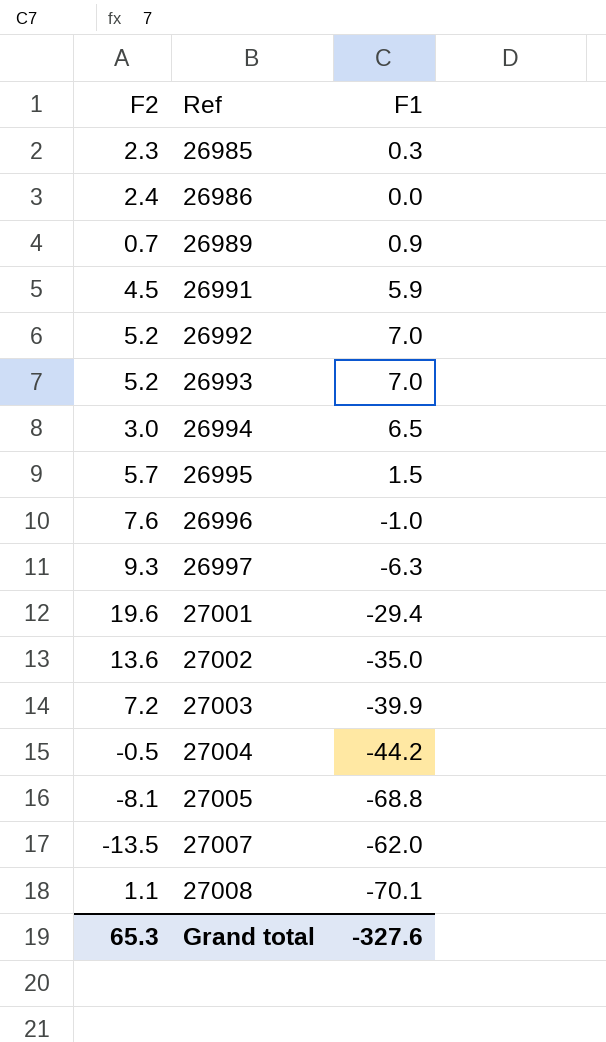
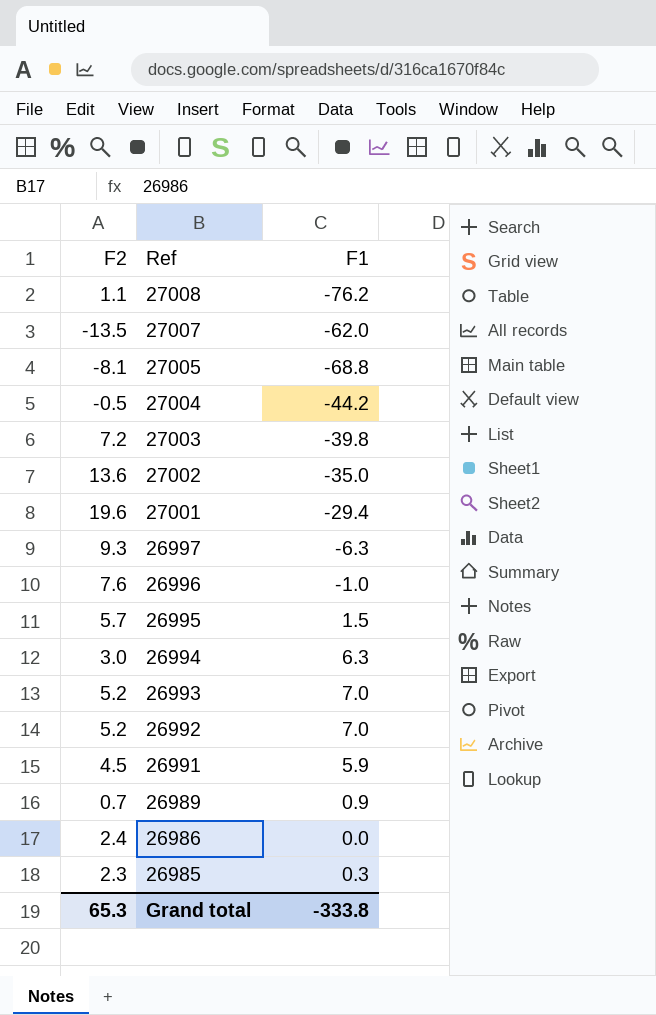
row order: Ref ascending -> Ref descending
27008 | F1: -70.1 -> -76.2
27003 | F1: -39.9 -> -39.8
26994 | F1: 6.5 -> 6.3
Grand total | F1: -327.6 -> -333.8

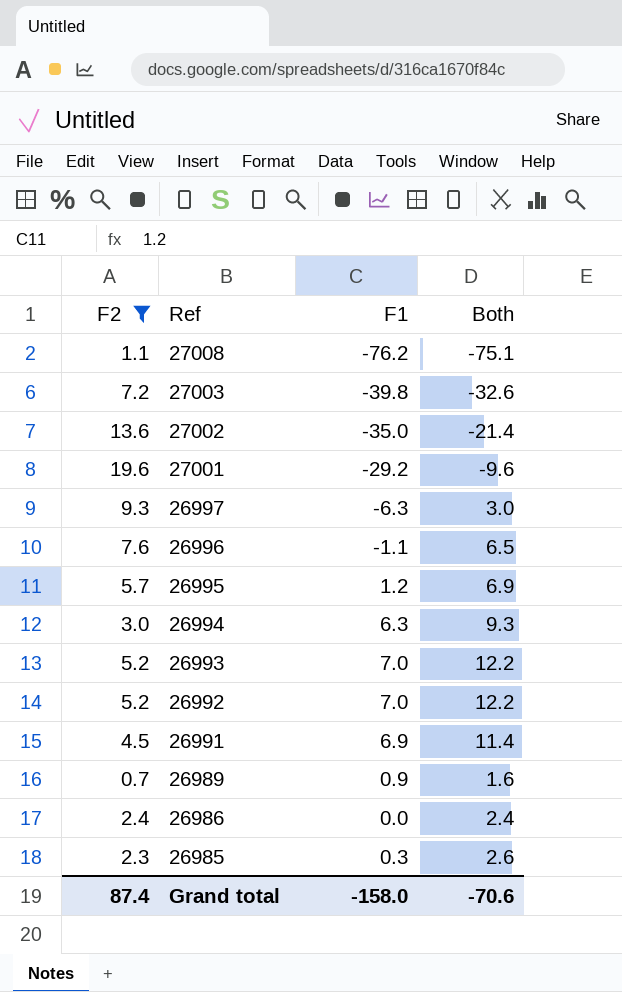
filter: none -> F2 >= 0.7
column Both | formula: none -> [F2] + [F1]
27001 | F1: -29.4 -> -29.2
26996 | F1: -1.0 -> -1.1
26995 | F1: 1.5 -> 1.2
26991 | F1: 5.9 -> 6.9
Grand total | F2: 65.3 -> 87.4
Grand total | F1: -333.8 -> -158.0

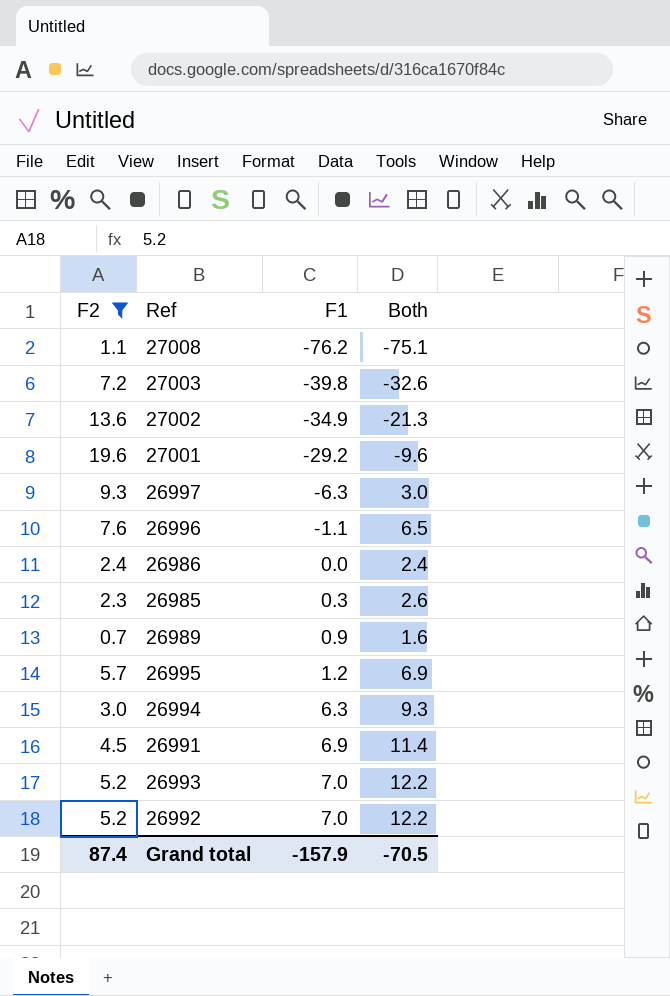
row order: Ref descending -> F1 ascending
27002 | F1: -35.0 -> -34.9
27002 | Both: -21.4 -> -21.3
Grand total | F1: -158.0 -> -157.9
Grand total | Both: -70.6 -> -70.5

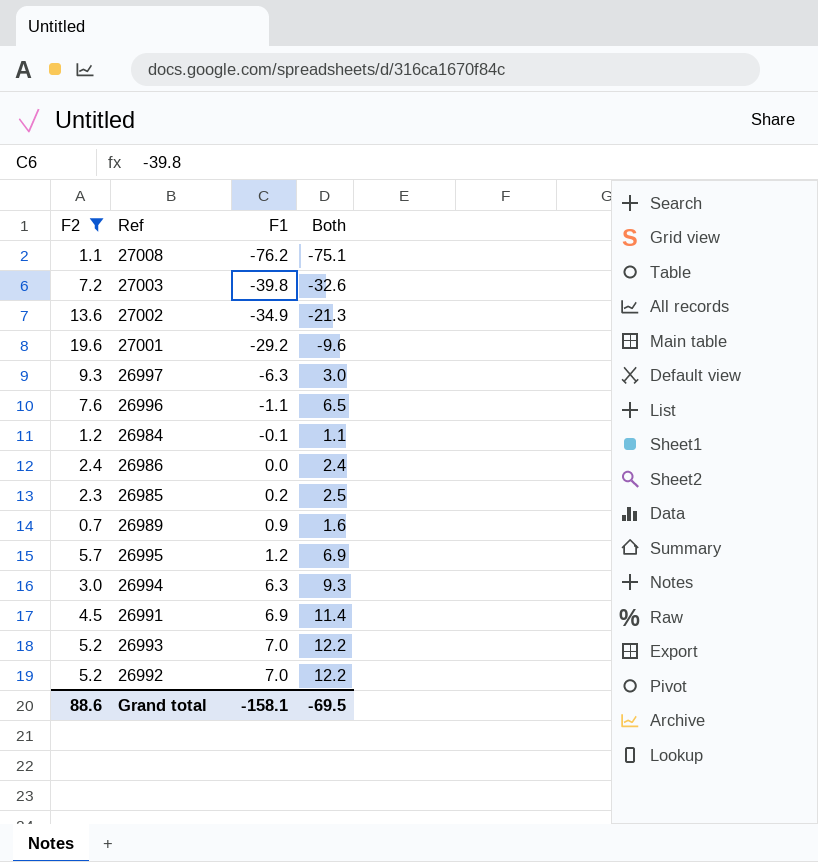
row 26984: none -> 1.2 | -0.1 | 1.1
26985 | F1: 0.3 -> 0.2
26985 | Both: 2.6 -> 2.5
Grand total | F2: 87.4 -> 88.6
Grand total | F1: -157.9 -> -158.1
Grand total | Both: -70.5 -> -69.5

